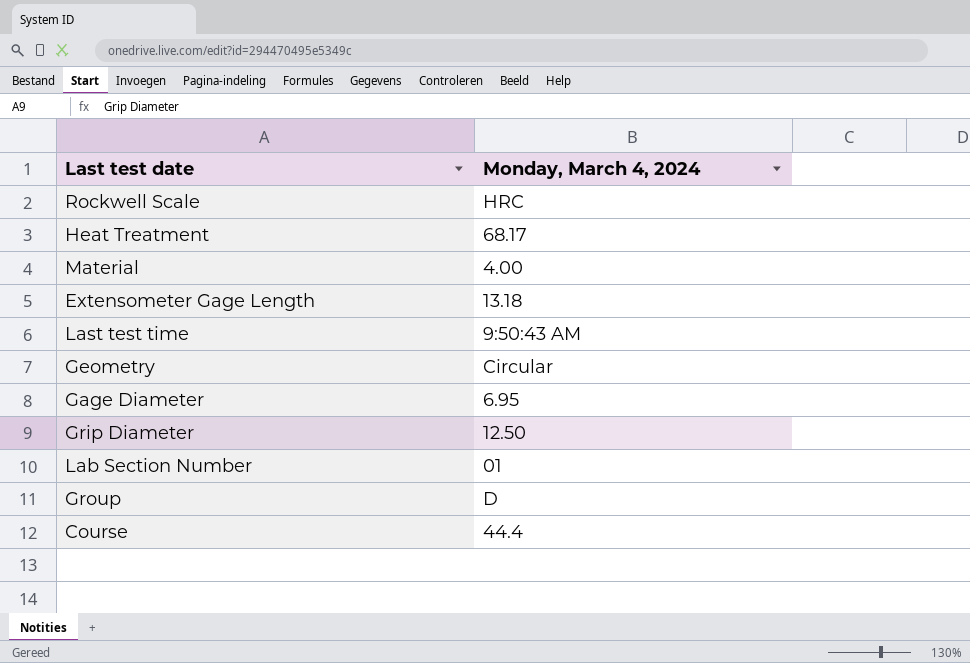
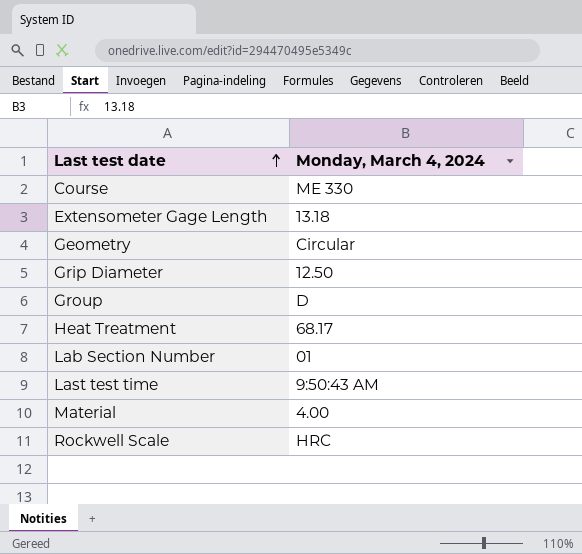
row order: none -> Last test date ascending
row Gage Diameter: 6.95 -> none
Course | Monday, March 4, 2024: 44.4 -> ME 330

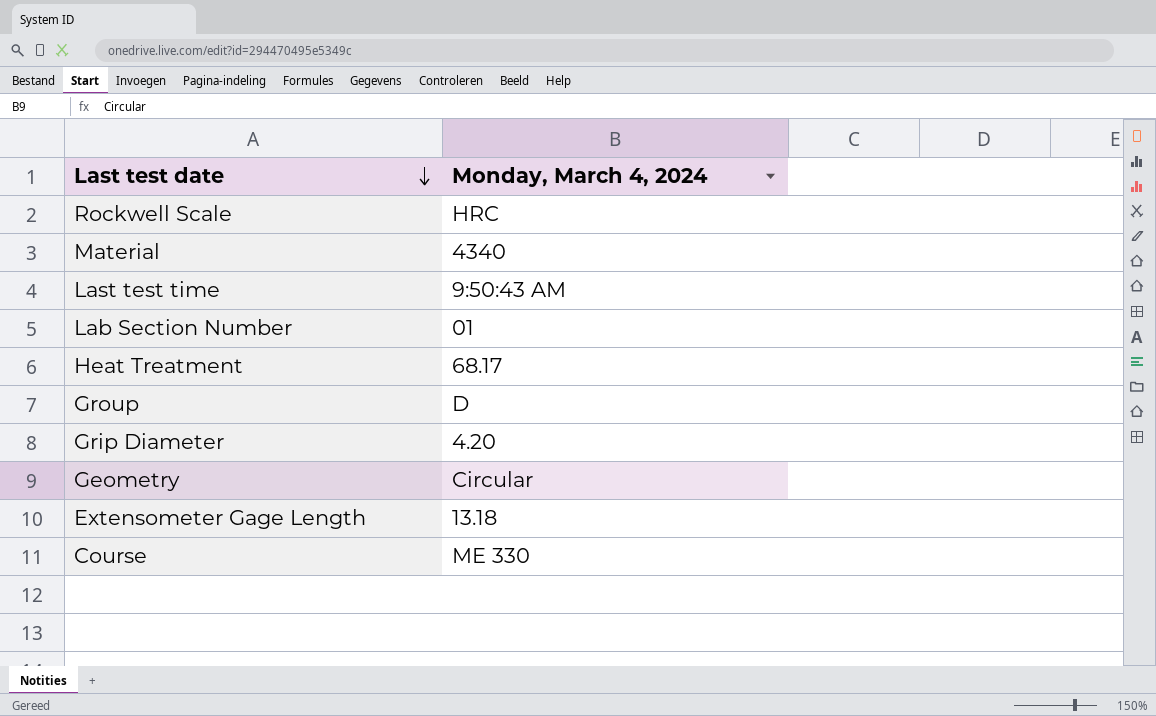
row order: Last test date ascending -> Last test date descending
Material | Monday, March 4, 2024: 4.00 -> 4340
Grip Diameter | Monday, March 4, 2024: 12.50 -> 4.20

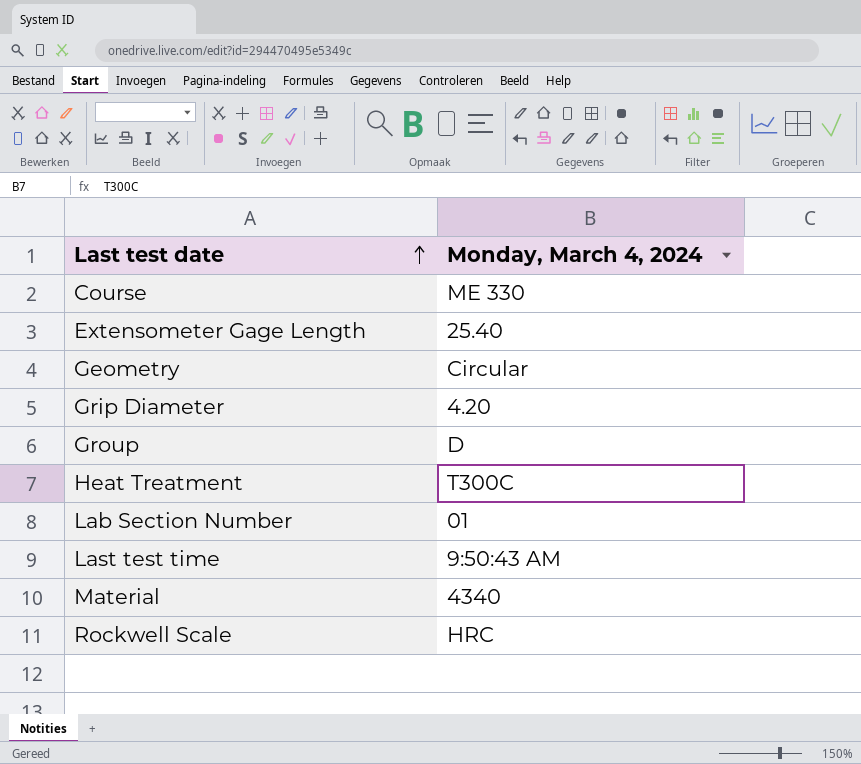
row order: Last test date descending -> Last test date ascending
Extensometer Gage Length | Monday, March 4, 2024: 13.18 -> 25.40
Heat Treatment | Monday, March 4, 2024: 68.17 -> T300C

